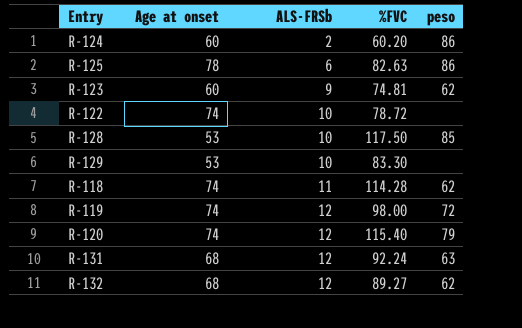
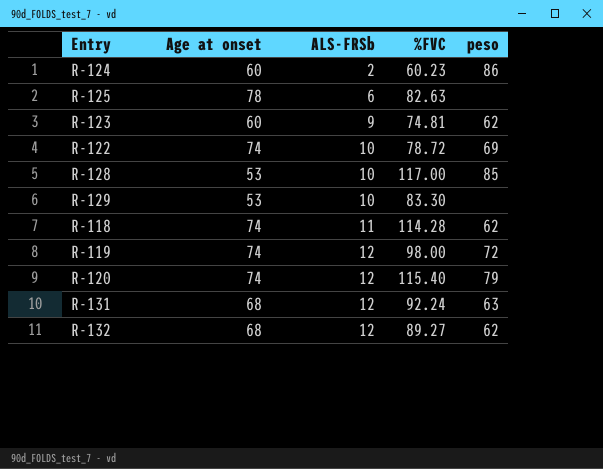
R-124 | %FVC: 60.20 -> 60.23
R-125 | peso: 86 -> none
R-122 | peso: none -> 69
R-128 | %FVC: 117.50 -> 117.00

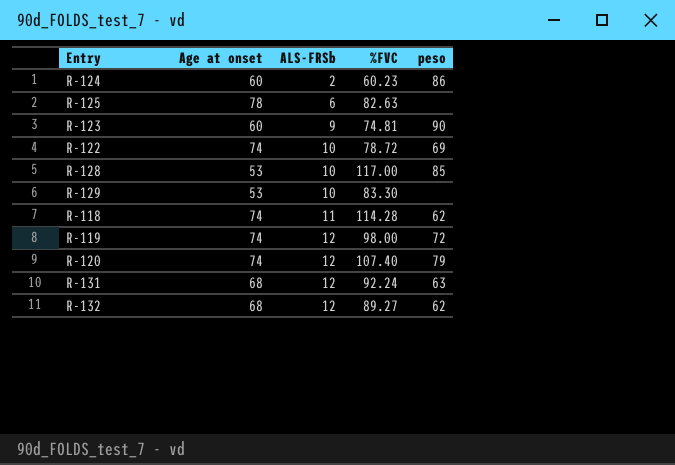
R-123 | peso: 62 -> 90
R-120 | %FVC: 115.40 -> 107.40

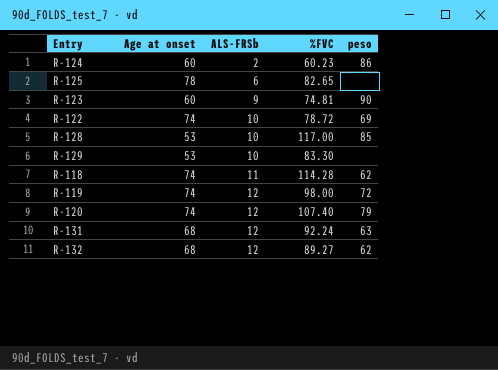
R-125 | %FVC: 82.63 -> 82.65

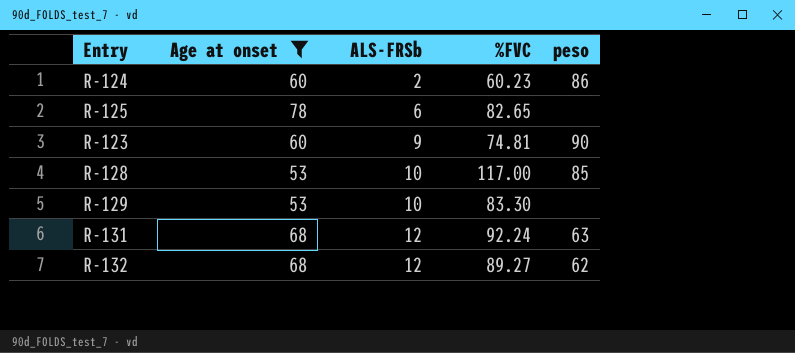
filter: none -> Age at onset != 74

